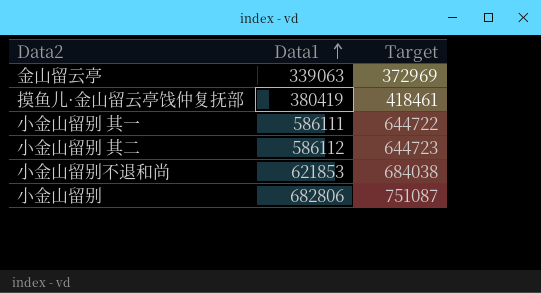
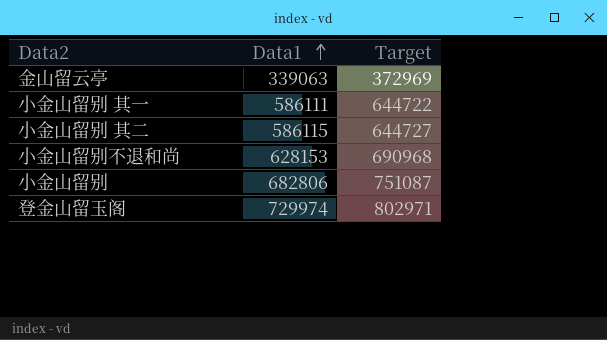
row 摸鱼儿·金山留云亭饯仲复抚部: 380419 | 418461 -> none
小金山留别 其二 | Data1: 586112 -> 586115
小金山留别 其二 | Target: 644723 -> 644727
小金山留别不退和尚 | Data1: 621853 -> 628153
小金山留别不退和尚 | Target: 684038 -> 690968
row 登金山留玉阁: none -> 729974 | 802971

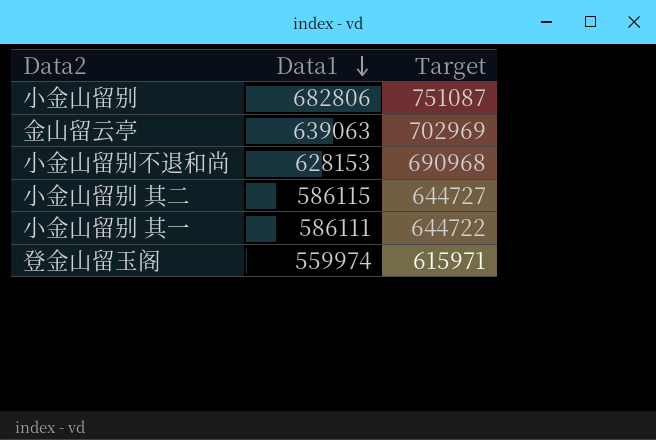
row order: Data1 ascending -> Data1 descending
金山留云亭 | Data1: 339063 -> 639063
金山留云亭 | Target: 372969 -> 702969
登金山留玉阁 | Data1: 729974 -> 559974
登金山留玉阁 | Target: 802971 -> 615971

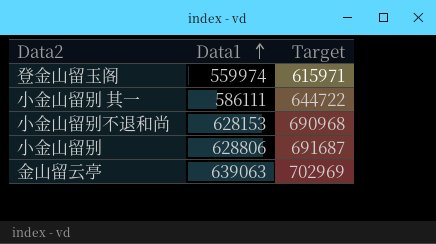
row order: Data1 descending -> Data1 ascending
row 小金山留别 其二: 586115 | 644727 -> none
小金山留别 | Data1: 682806 -> 628806
小金山留别 | Target: 751087 -> 691687

